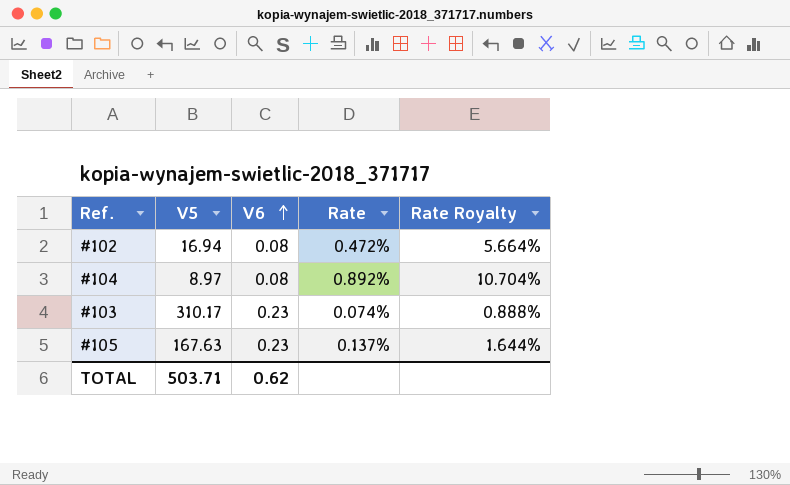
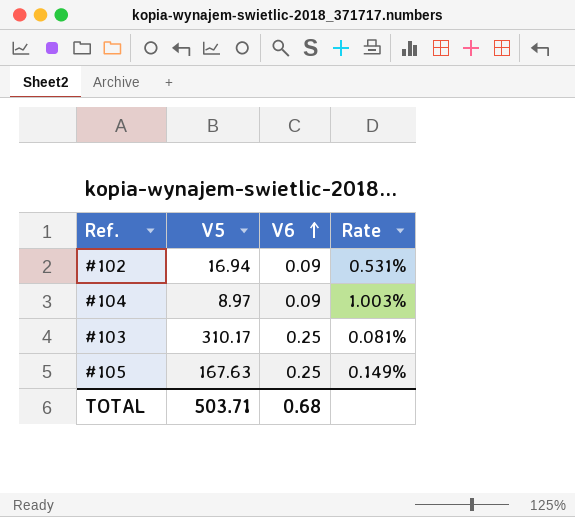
column Rate Royalty | formula: [Rate] * 12 -> none
#102 | V6: 0.08 -> 0.09
#102 | Rate: 0.472% -> 0.531%
#104 | V6: 0.08 -> 0.09
#104 | Rate: 0.892% -> 1.003%
#103 | V6: 0.23 -> 0.25
#103 | Rate: 0.074% -> 0.081%
#105 | V6: 0.23 -> 0.25
#105 | Rate: 0.137% -> 0.149%
TOTAL | V6: 0.62 -> 0.68

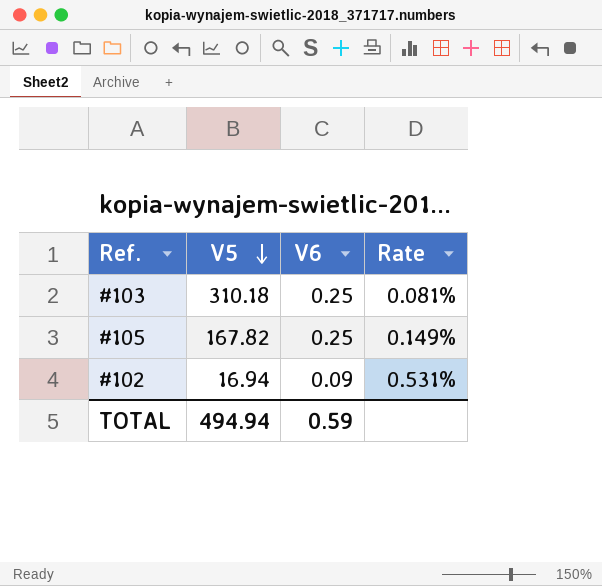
row order: V6 ascending -> V5 descending
row #104: 8.97 | 0.09 | 1.003% -> none
#103 | V5: 310.17 -> 310.18
#105 | V5: 167.63 -> 167.82
TOTAL | V5: 503.71 -> 494.94
TOTAL | V6: 0.68 -> 0.59

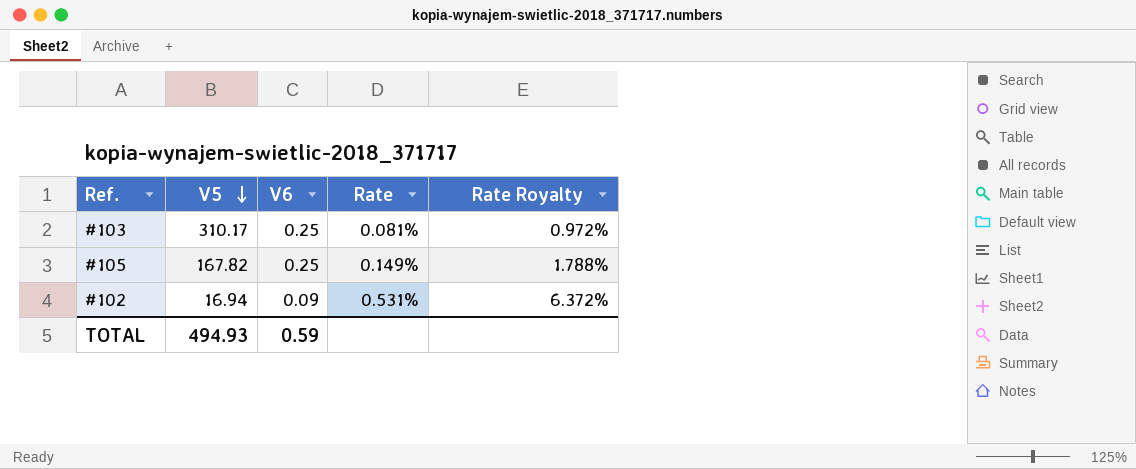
column Rate Royalty | formula: none -> [Rate] * 12
#103 | V5: 310.18 -> 310.17
TOTAL | V5: 494.94 -> 494.93

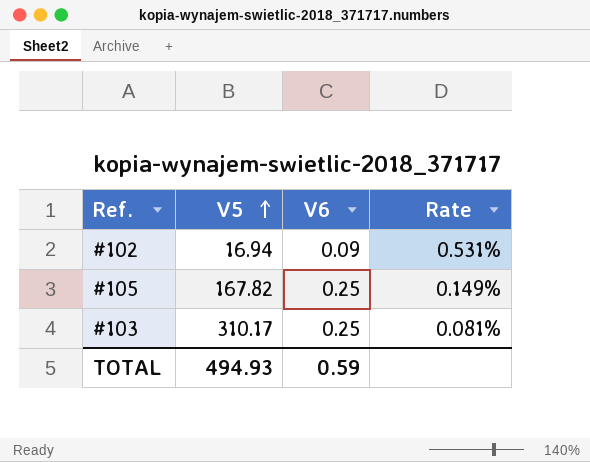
row order: V5 descending -> V5 ascending
column Rate Royalty | formula: [Rate] * 12 -> none

